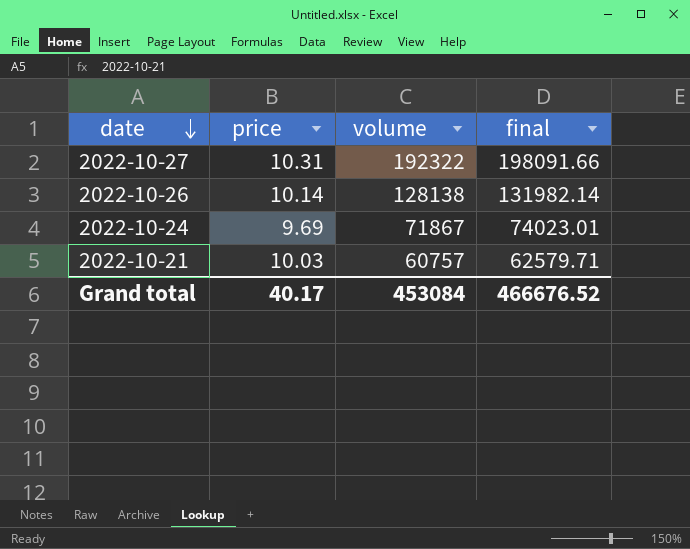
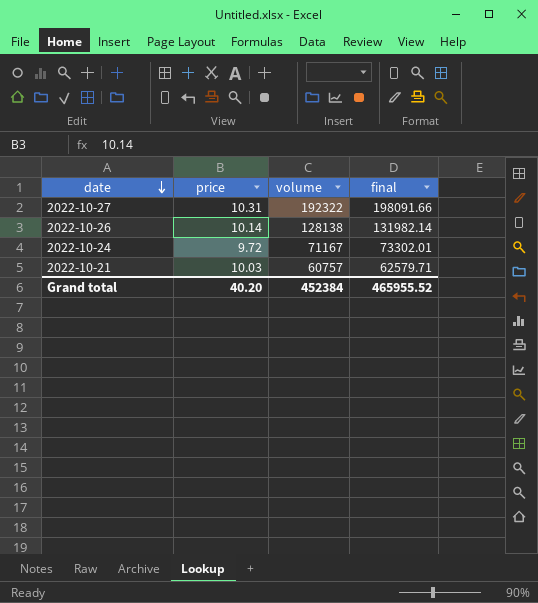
2022-10-24 | price: 9.69 -> 9.72
2022-10-24 | volume: 71867 -> 71167
2022-10-24 | final: 74023.01 -> 73302.01
Grand total | price: 40.17 -> 40.20
Grand total | volume: 453084 -> 452384
Grand total | final: 466676.52 -> 465955.52

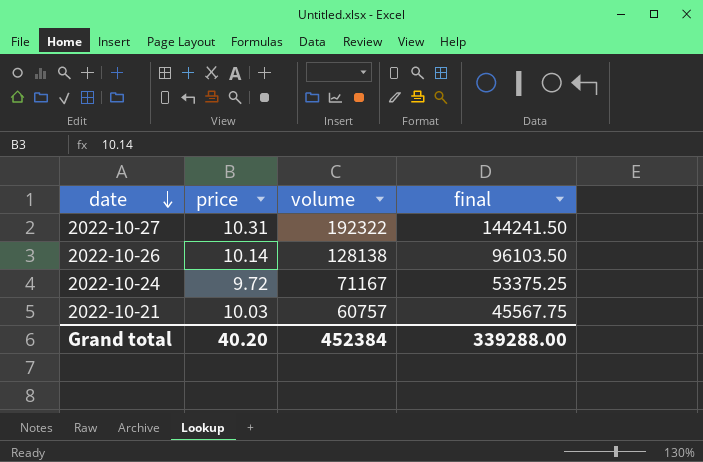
column final | formula: [volume] * 1.03 -> [volume] * 0.75
Grand total | final: 465955.52 -> 339288.00

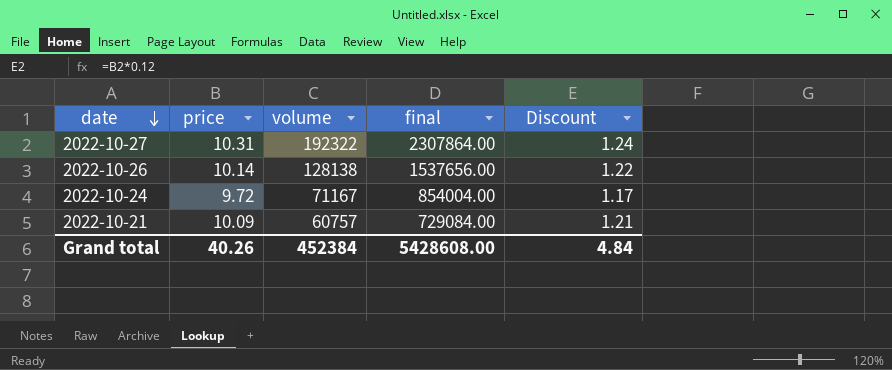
column final | formula: [volume] * 0.75 -> [volume] * 12
column Discount | formula: none -> [price] * 0.12
2022-10-21 | price: 10.03 -> 10.09
Grand total | price: 40.20 -> 40.26
Grand total | final: 339288.00 -> 5428608.00

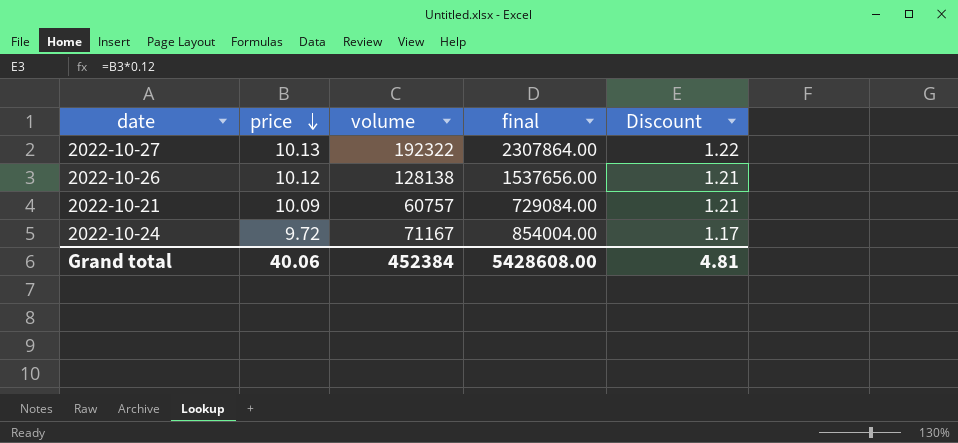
row order: date descending -> price descending
2022-10-27 | price: 10.31 -> 10.13
2022-10-27 | Discount: 1.24 -> 1.22
2022-10-26 | price: 10.14 -> 10.12
2022-10-26 | Discount: 1.22 -> 1.21
Grand total | price: 40.26 -> 40.06
Grand total | Discount: 4.84 -> 4.81

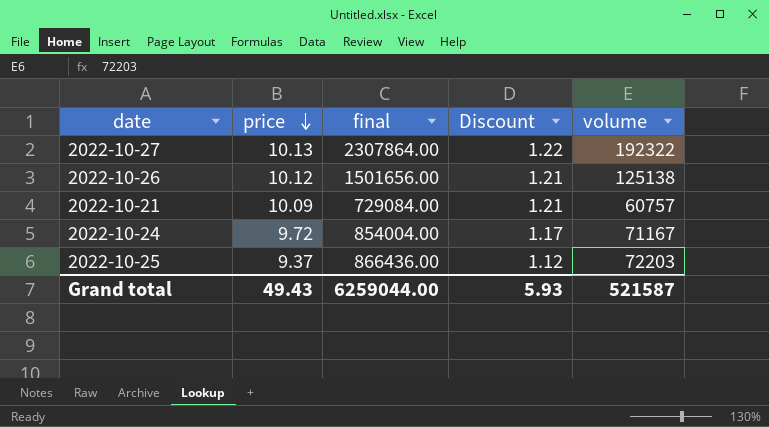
column volume | position: 3 -> 5
2022-10-26 | final: 1537656.00 -> 1501656.00
2022-10-26 | volume: 128138 -> 125138
row 2022-10-25: none -> 9.37 | 866436.00 | 1.12 | 72203
Grand total | price: 40.06 -> 49.43
Grand total | final: 5428608.00 -> 6259044.00
Grand total | Discount: 4.81 -> 5.93
Grand total | volume: 452384 -> 521587

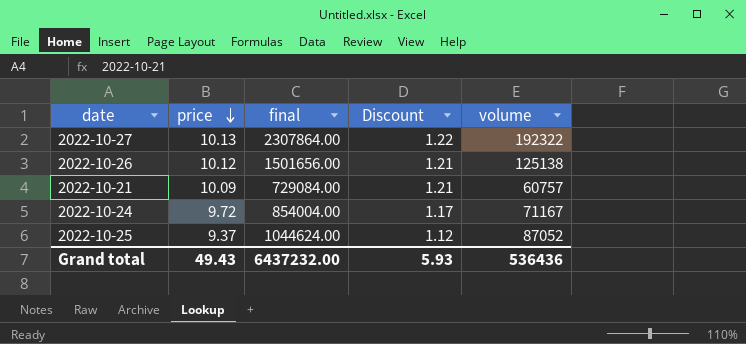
2022-10-25 | final: 866436.00 -> 1044624.00
2022-10-25 | volume: 72203 -> 87052
Grand total | final: 6259044.00 -> 6437232.00
Grand total | volume: 521587 -> 536436

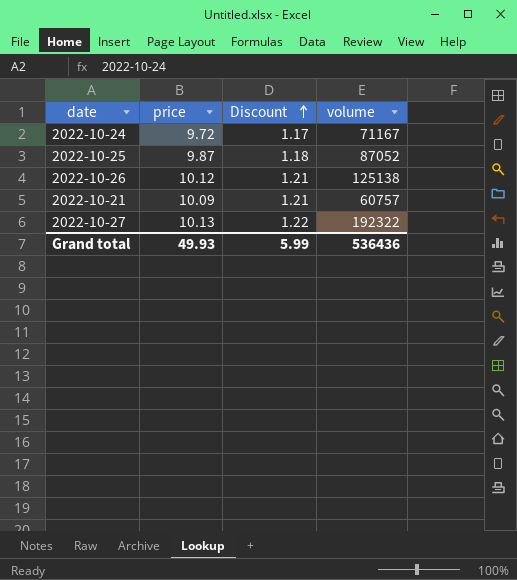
row order: price descending -> Discount ascending
column final | formula: [volume] * 12 -> none
2022-10-25 | price: 9.37 -> 9.87
2022-10-25 | Discount: 1.12 -> 1.18
Grand total | price: 49.43 -> 49.93
Grand total | Discount: 5.93 -> 5.99

